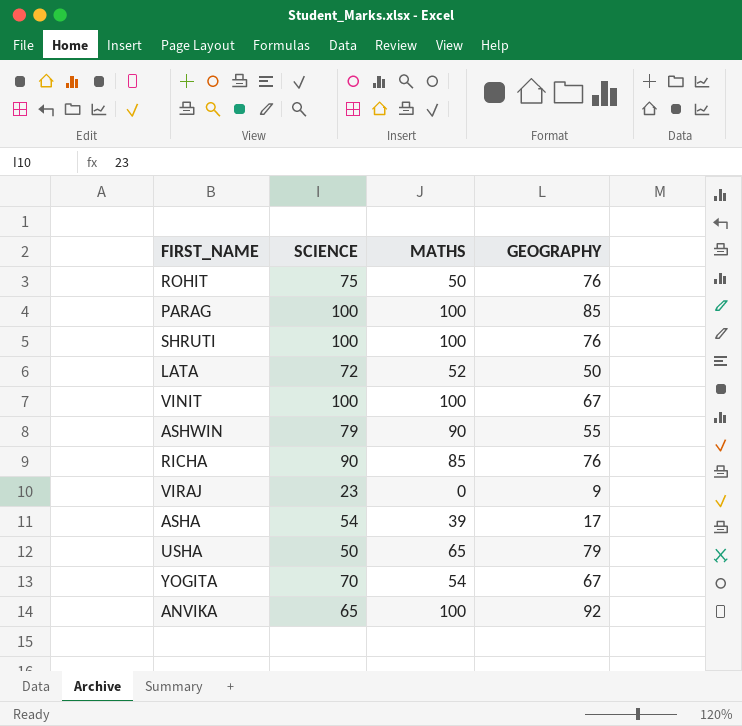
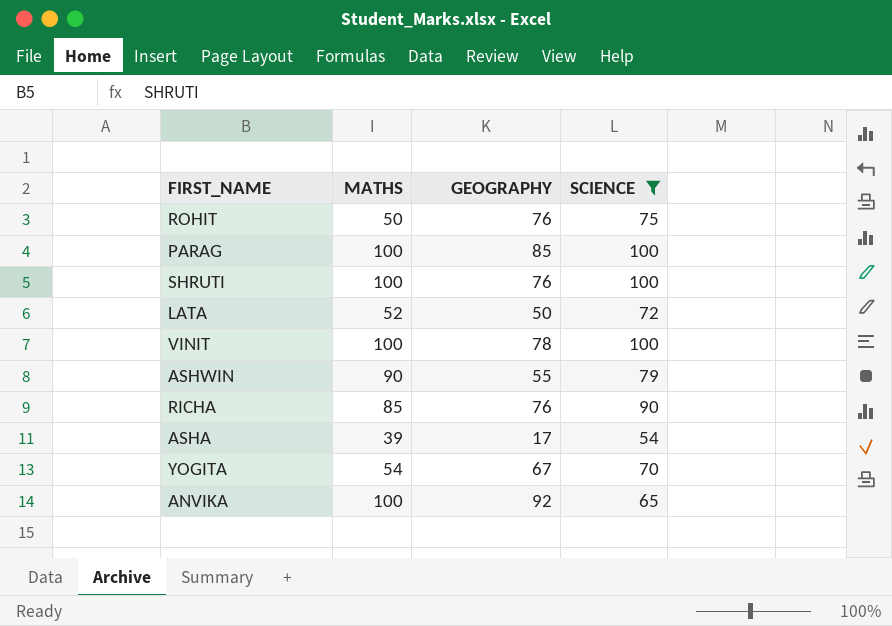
filter: none -> SCIENCE >= 54
column SCIENCE | position: 2 -> 4
VINIT | GEOGRAPHY: 67 -> 78

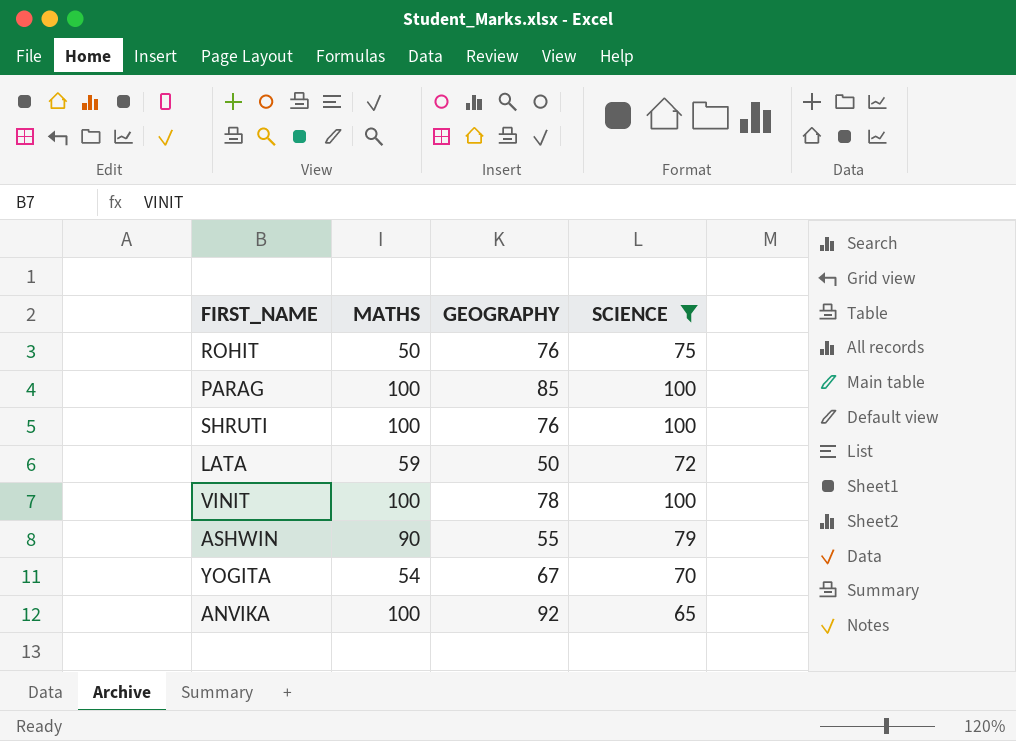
row RICHA: 85 | 76 | 90 -> none
row ASHA: 39 | 17 | 54 -> none
LATA | MATHS: 52 -> 59

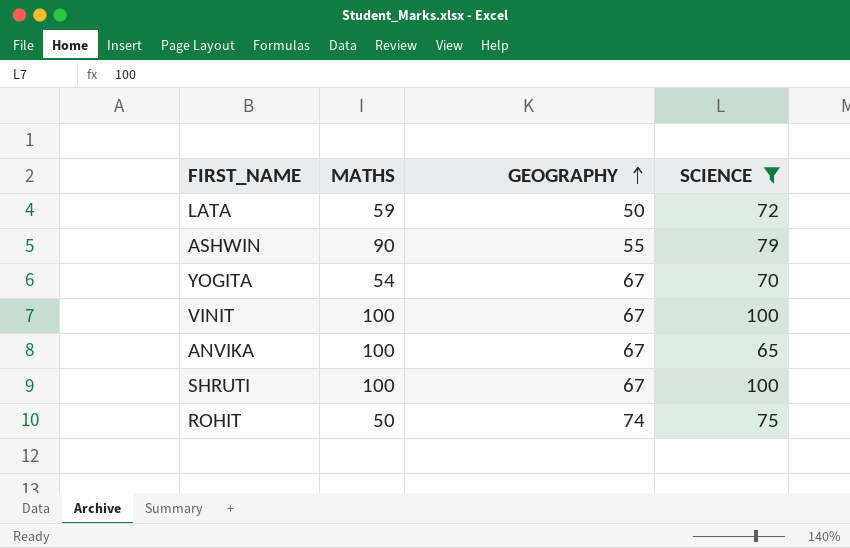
row order: none -> GEOGRAPHY ascending
row PARAG: 100 | 85 | 100 -> none
VINIT | GEOGRAPHY: 78 -> 67
ANVIKA | GEOGRAPHY: 92 -> 67
SHRUTI | GEOGRAPHY: 76 -> 67
ROHIT | GEOGRAPHY: 76 -> 74

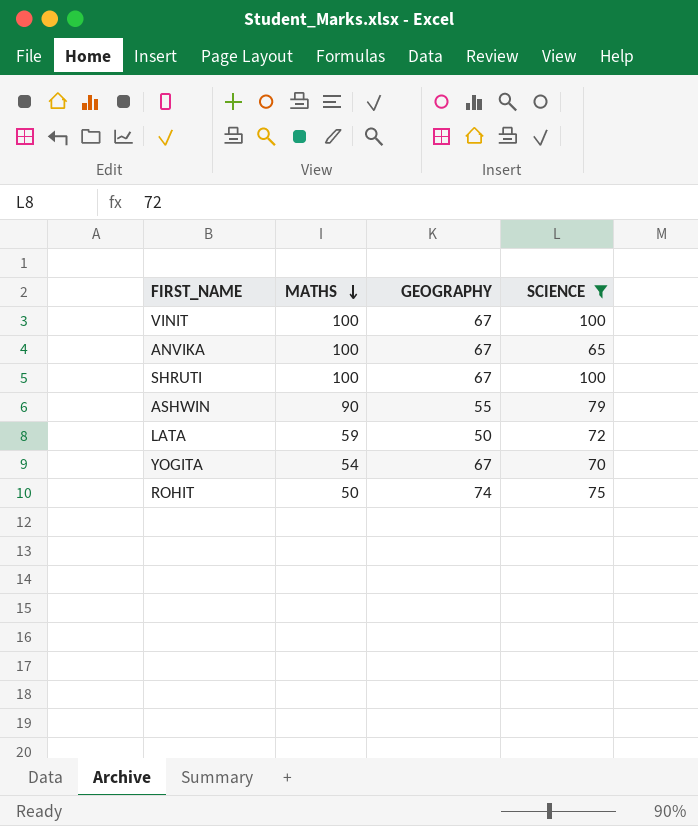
row order: GEOGRAPHY ascending -> MATHS descending

